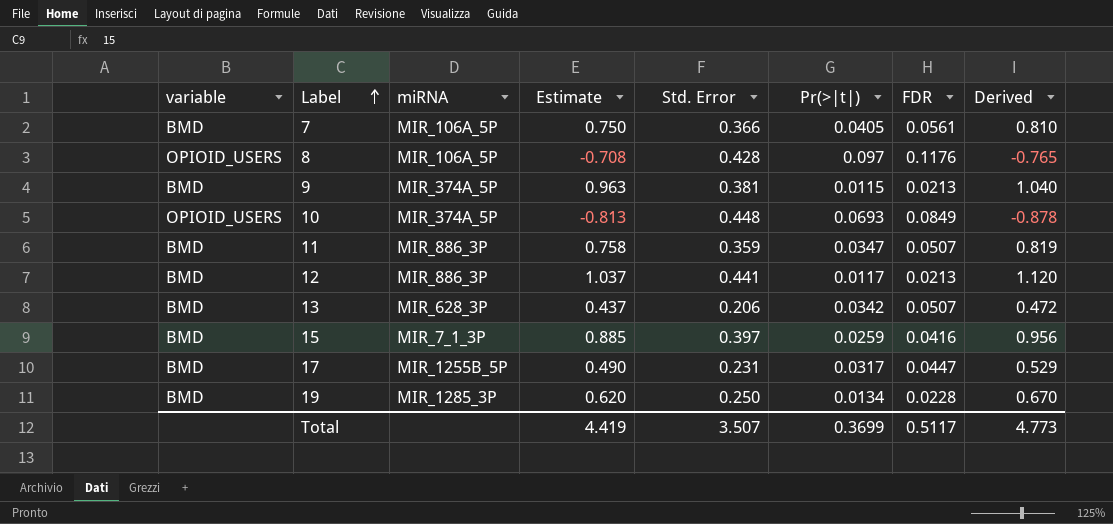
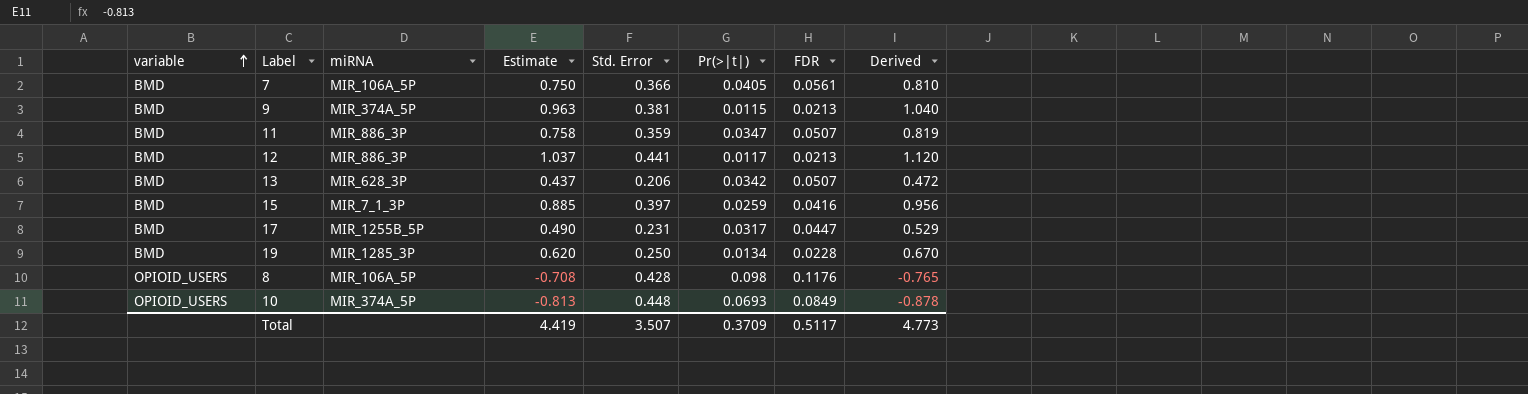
row order: Label ascending -> variable ascending
8 | Pr(>|t|): 0.097 -> 0.098
Total | Pr(>|t|): 0.3699 -> 0.3709

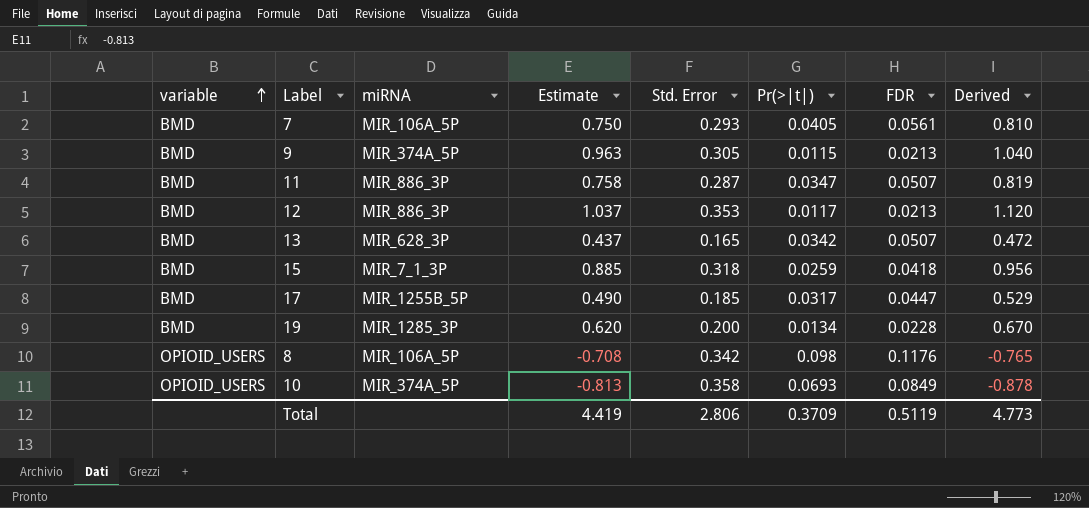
7 | Std. Error: 0.366 -> 0.293
9 | Std. Error: 0.381 -> 0.305
11 | Std. Error: 0.359 -> 0.287
12 | Std. Error: 0.441 -> 0.353
13 | Std. Error: 0.206 -> 0.165
15 | Std. Error: 0.397 -> 0.318
15 | FDR: 0.0416 -> 0.0418
17 | Std. Error: 0.231 -> 0.185
19 | Std. Error: 0.250 -> 0.200
8 | Std. Error: 0.428 -> 0.342
10 | Std. Error: 0.448 -> 0.358
Total | Std. Error: 3.507 -> 2.806
Total | FDR: 0.5117 -> 0.5119

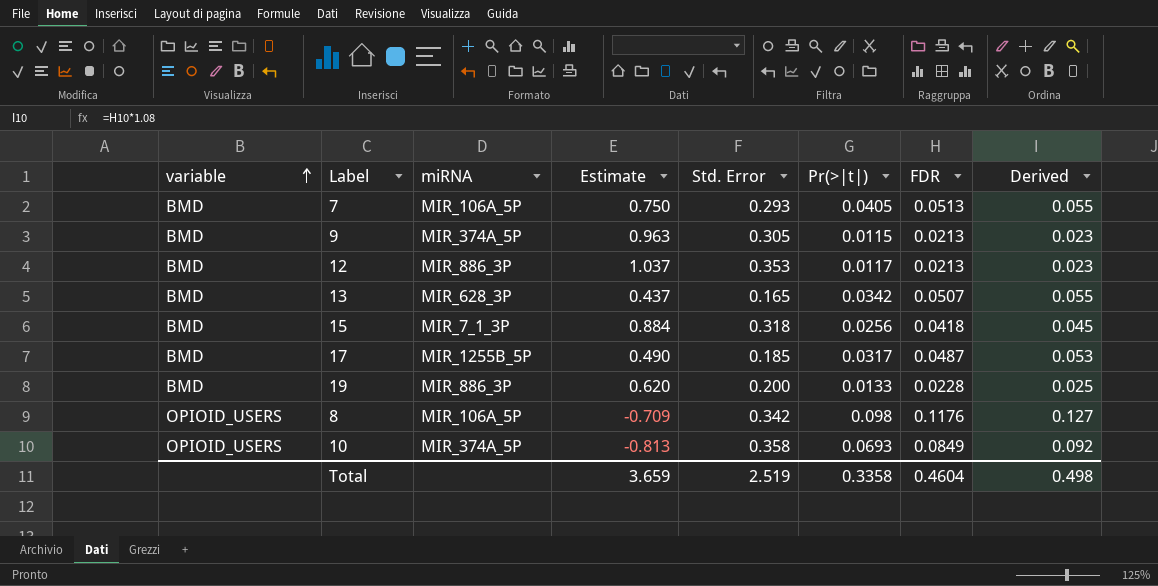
column Derived | formula: [Estimate] * 1.08 -> [FDR] * 1.08
row 11: BMD | MIR_886_3P | 0.758 | 0.287 | 0.0347 | 0.0507 | 0.819 -> none
7 | FDR: 0.0561 -> 0.0513
15 | Estimate: 0.885 -> 0.884
15 | Pr(>|t|): 0.0259 -> 0.0256
17 | FDR: 0.0447 -> 0.0487
19 | miRNA: MIR_1285_3P -> MIR_886_3P
19 | Pr(>|t|): 0.0134 -> 0.0133
8 | Estimate: -0.708 -> -0.709
Total | Estimate: 4.419 -> 3.659
Total | Std. Error: 2.806 -> 2.519
Total | Pr(>|t|): 0.3709 -> 0.3358
Total | FDR: 0.5119 -> 0.4604
Total | Derived: 4.773 -> 0.498

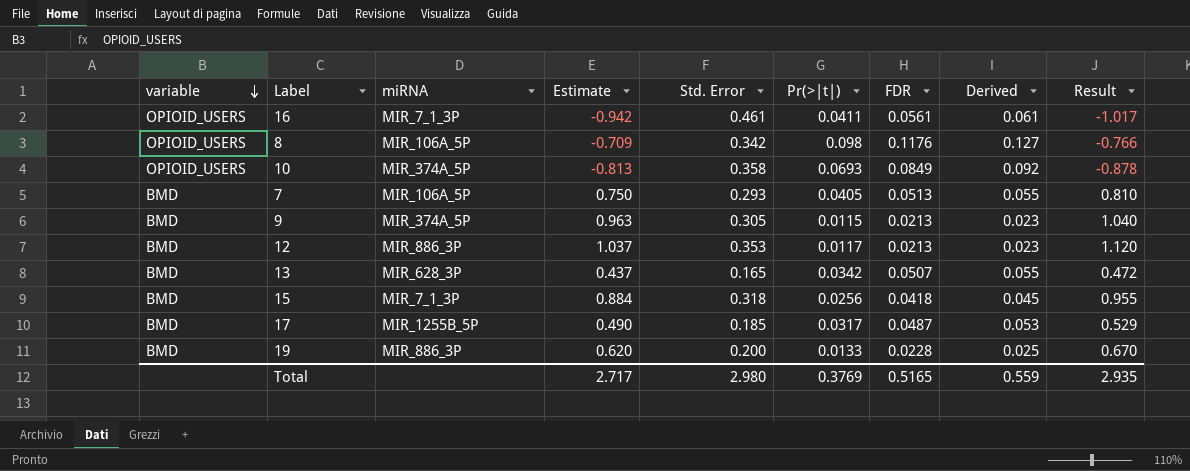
row order: variable ascending -> variable descending
column Result | formula: none -> [Estimate] * 1.08
row 16: none -> OPIOID_USERS | MIR_7_1_3P | -0.942 | 0.461 | 0.0411 | 0.0561 | 0.061 | -1.017
Total | Estimate: 3.659 -> 2.717
Total | Std. Error: 2.519 -> 2.980
Total | Pr(>|t|): 0.3358 -> 0.3769
Total | FDR: 0.4604 -> 0.5165
Total | Derived: 0.498 -> 0.559

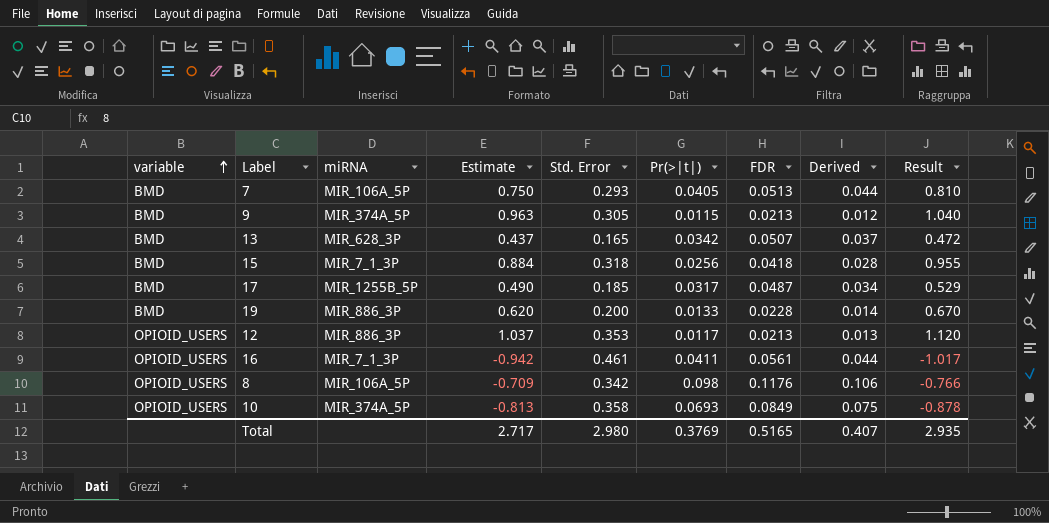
row order: variable descending -> variable ascending
column Derived | formula: [FDR] * 1.08 -> [Pr(>|t|)] * 1.08
12 | variable: BMD -> OPIOID_USERS
Total | Derived: 0.559 -> 0.407

